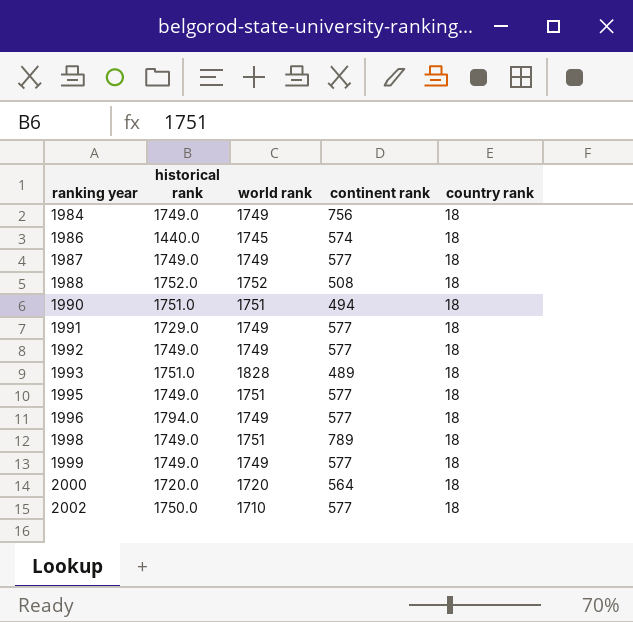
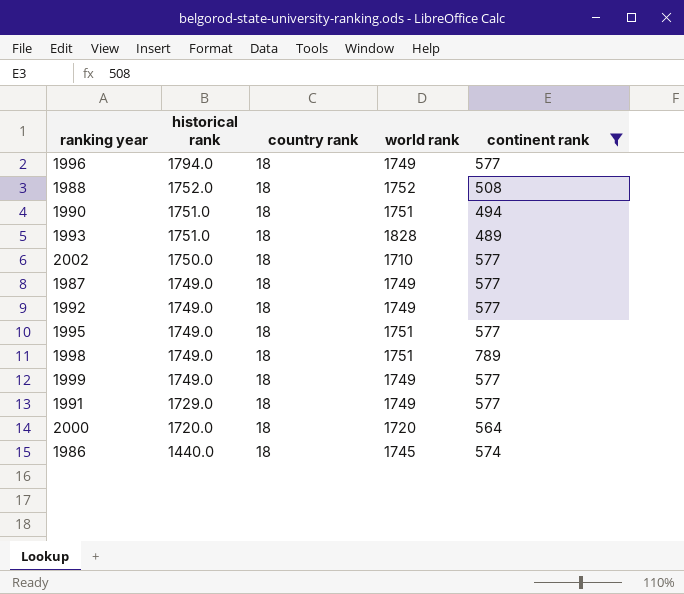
filter: none -> continent rank != 756
row order: ranking year ascending -> historical rank descending
column country rank | position: 5 -> 3

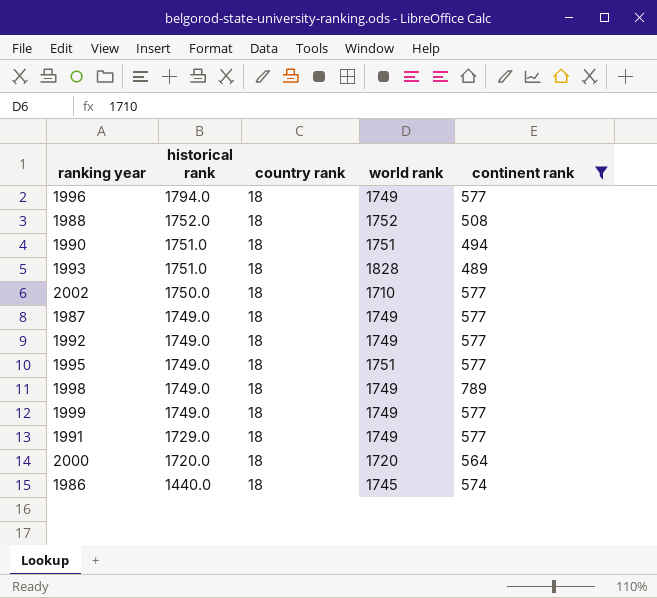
1998 | world rank: 1751 -> 1749

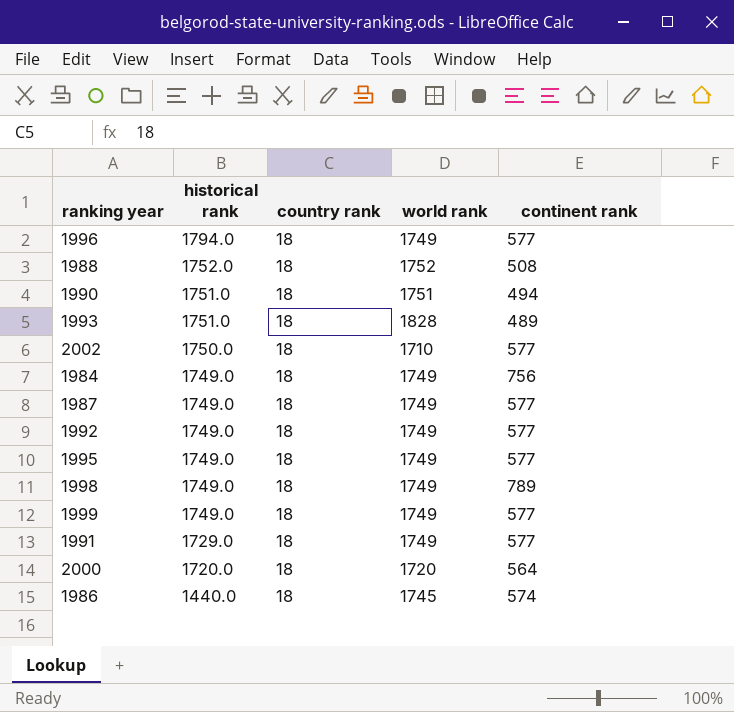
filter: continent rank != 756 -> none
1995 | world rank: 1751 -> 1749

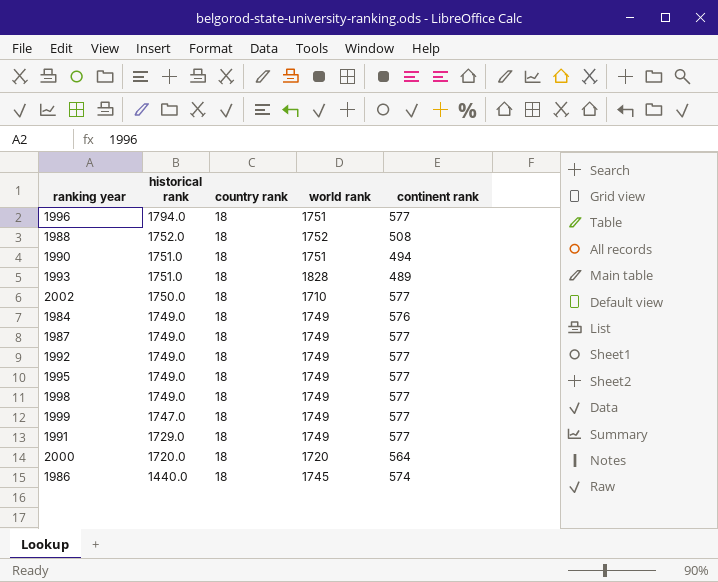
1996 | world rank: 1749 -> 1751
1984 | continent rank: 756 -> 576
1998 | continent rank: 789 -> 577
1999 | historical rank: 1749.0 -> 1747.0

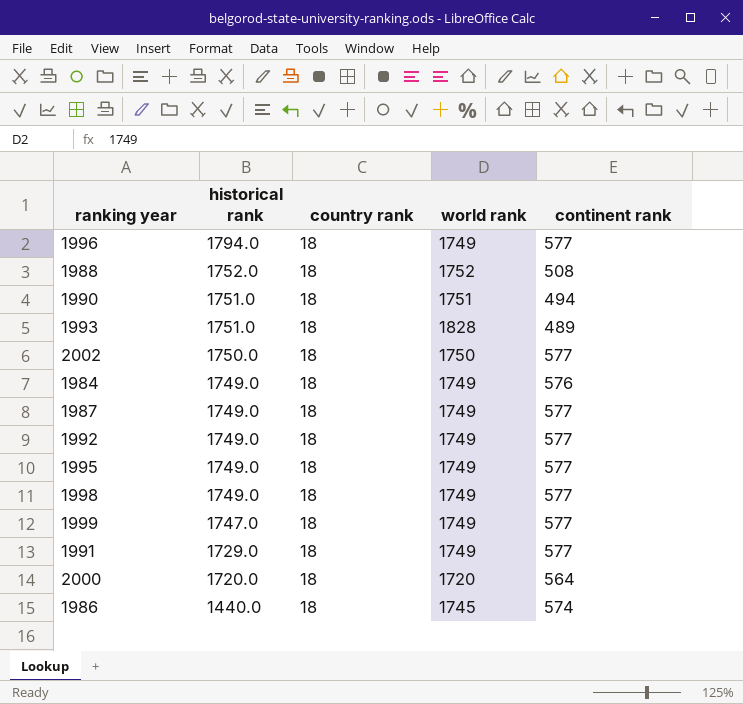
1996 | world rank: 1751 -> 1749
2002 | world rank: 1710 -> 1750

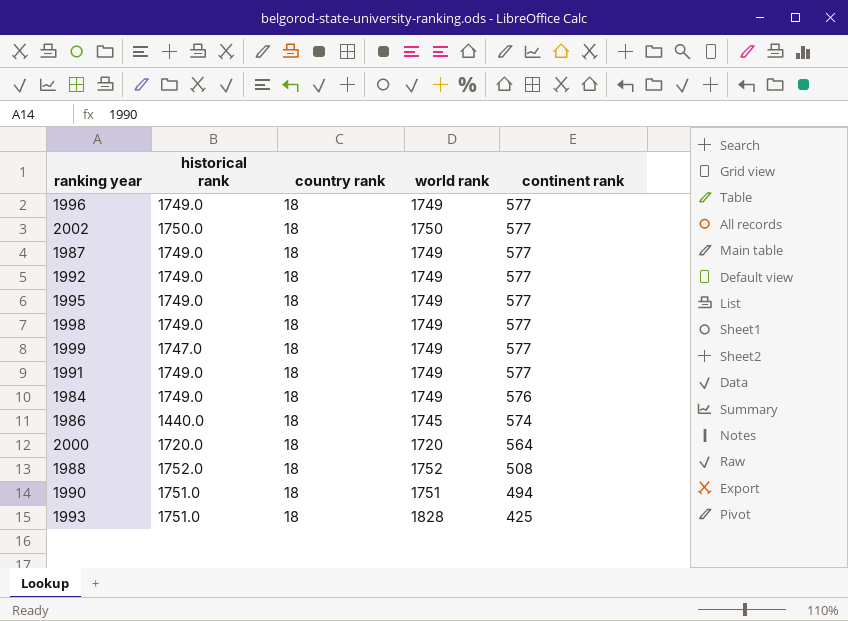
row order: historical rank descending -> continent rank descending
1996 | historical rank: 1794.0 -> 1749.0
1991 | historical rank: 1729.0 -> 1749.0
1993 | continent rank: 489 -> 425

